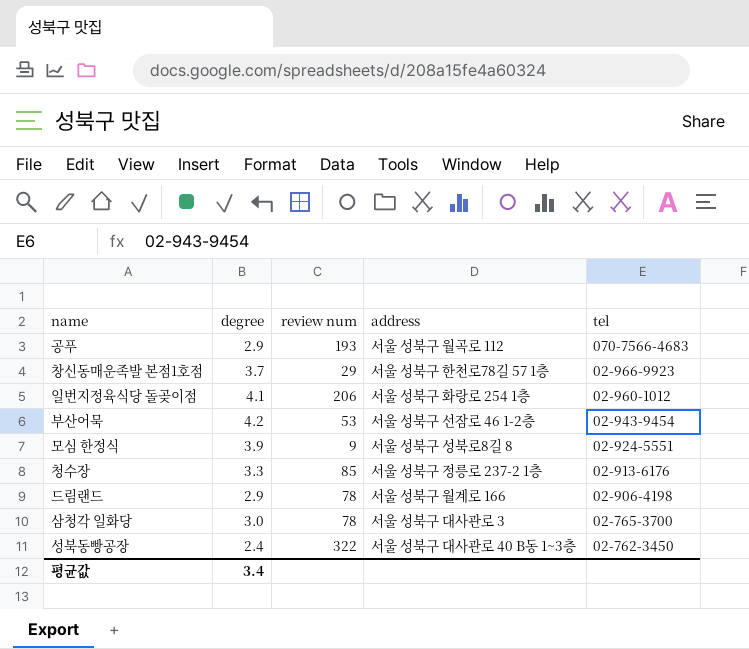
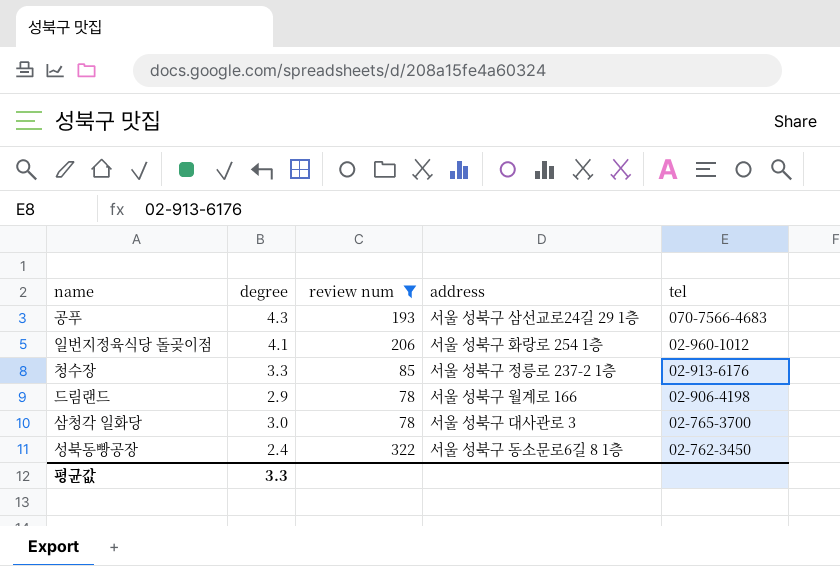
filter: none -> review num >= 78
공푸 | degree: 2.9 -> 4.3
공푸 | address: 서울 성북구 월곡로 112 -> 서울 성북구 삼선교로24길 29 1층
성북동빵공장 | address: 서울 성북구 대사관로 40 B동 1~3층 -> 서울 성북구 동소문로6길 8 1층
평균값 | degree: 3.4 -> 3.3

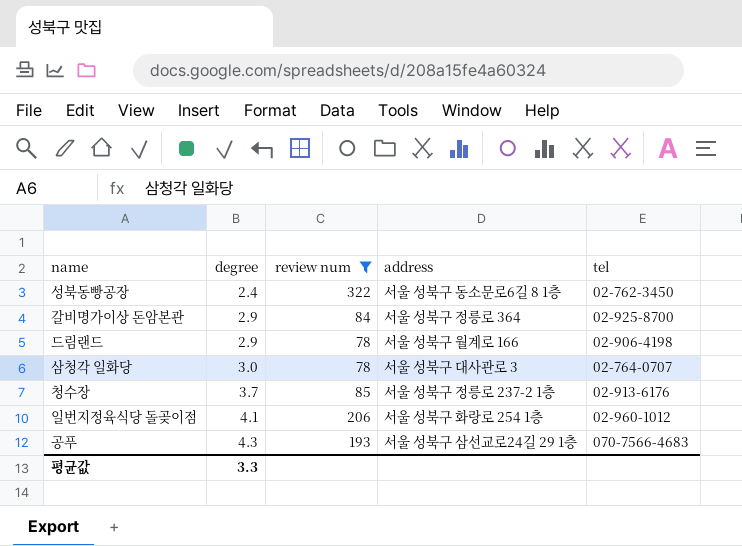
row order: tel descending -> degree ascending
row 갈비명가이상 돈암본관: none -> 2.9 | 84 | 서울 성북구 정릉로 364 | 02-925-8700
삼청각 일화당 | tel: 02-765-3700 -> 02-764-0707
청수장 | degree: 3.3 -> 3.7

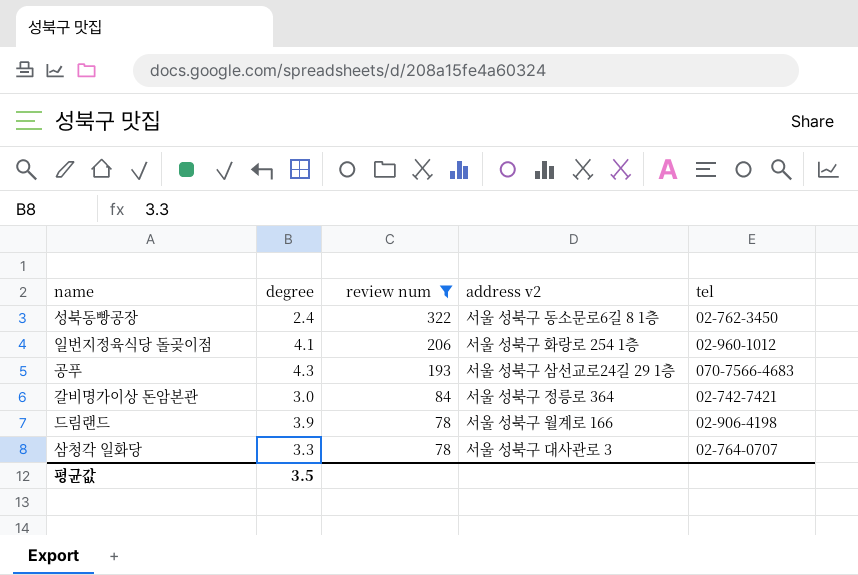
row order: degree ascending -> review num descending
column name: address -> address v2
row 청수장: 3.7 | 85 | 서울 성북구 정릉로 237-2 1층 | 02-913-6176 -> none
갈비명가이상 돈암본관 | degree: 2.9 -> 3.0
갈비명가이상 돈암본관 | tel: 02-925-8700 -> 02-742-7421
드림랜드 | degree: 2.9 -> 3.9
삼청각 일화당 | degree: 3.0 -> 3.3
평균값 | degree: 3.3 -> 3.5

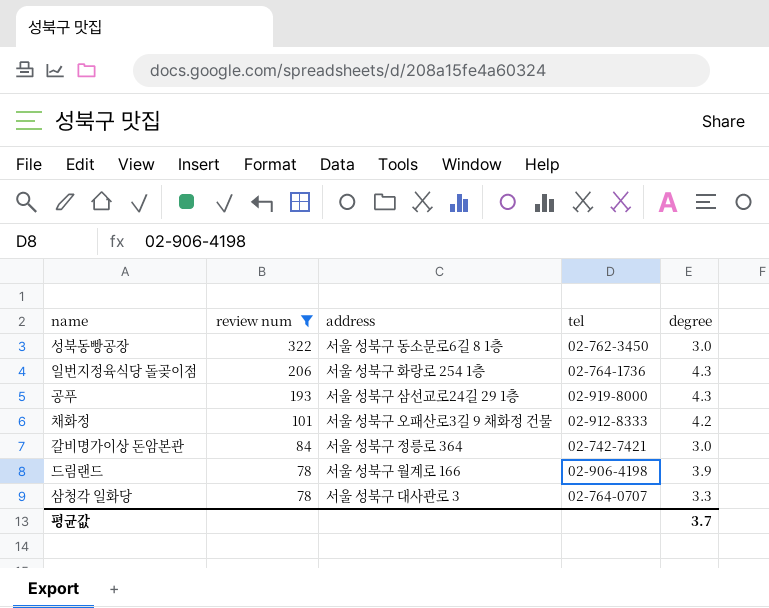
column name: address v2 -> address
column degree | position: 2 -> 5
성북동빵공장 | degree: 2.4 -> 3.0
일번지정육식당 돌곶이점 | tel: 02-960-1012 -> 02-764-1736
일번지정육식당 돌곶이점 | degree: 4.1 -> 4.3
공푸 | tel: 070-7566-4683 -> 02-919-8000
row 채화정: none -> 101 | 서울 성북구 오패산로3길 9 채화정 건물 | 02-912-8333 | 4.2
평균값 | degree: 3.5 -> 3.7

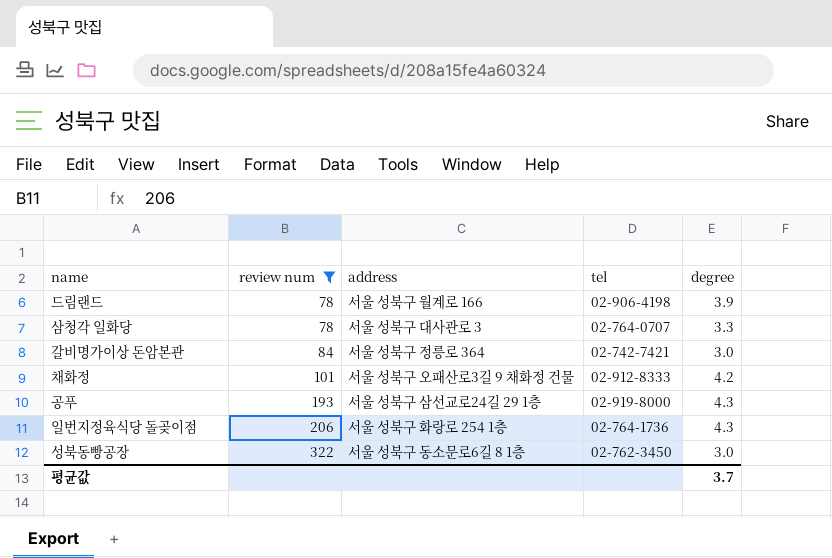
row order: review num descending -> review num ascending

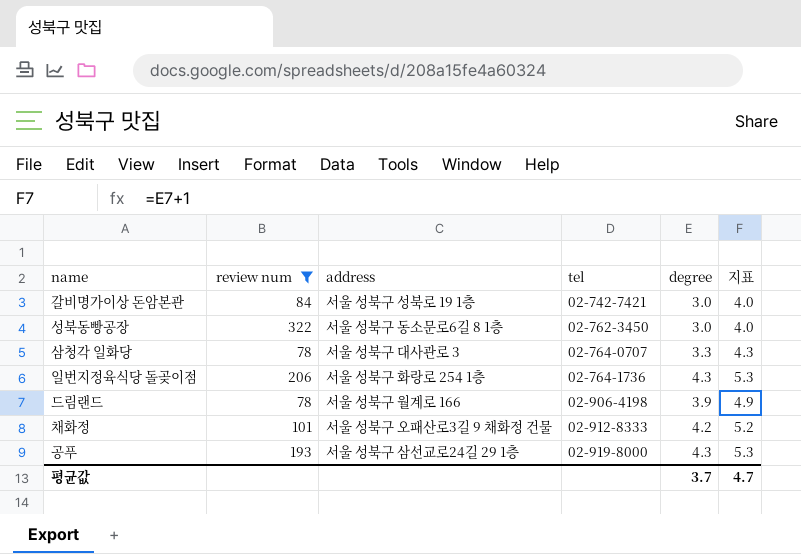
row order: review num ascending -> tel ascending
column 지표 | formula: none -> [degree] + 1
갈비명가이상 돈암본관 | address: 서울 성북구 정릉로 364 -> 서울 성북구 성북로 19 1층

